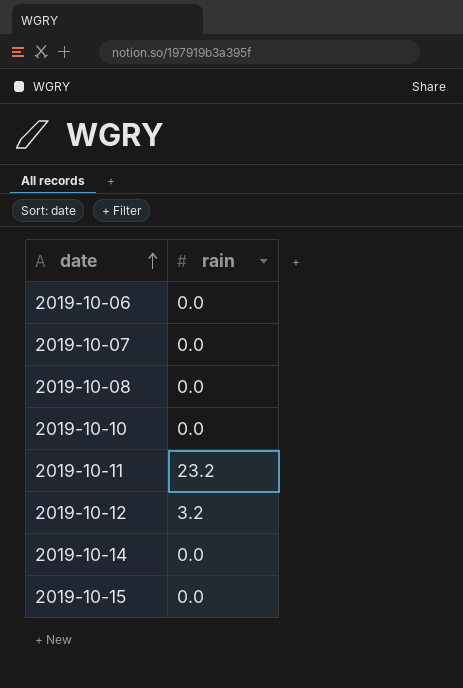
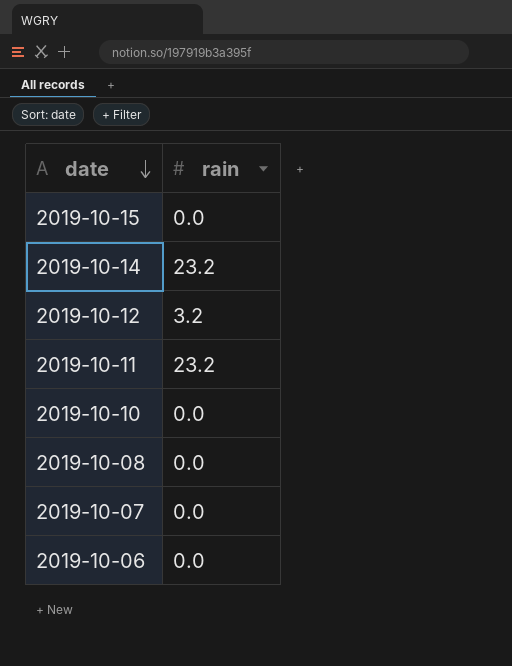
row order: date ascending -> date descending
2019-10-14 | rain: 0.0 -> 23.2

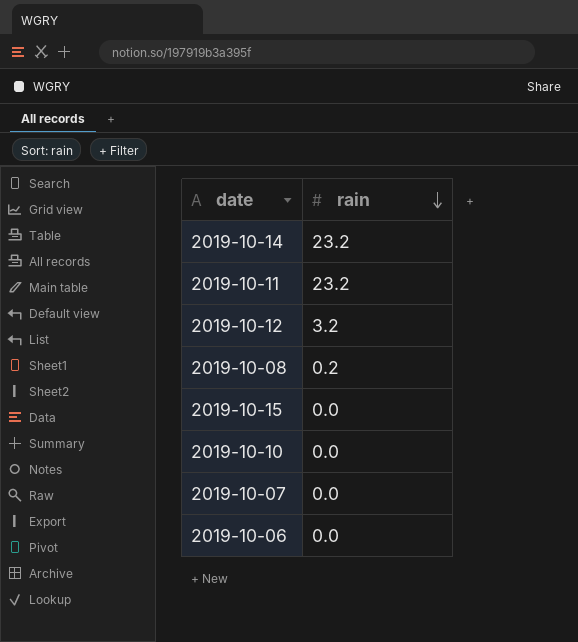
row order: date descending -> rain descending
2019-10-08 | rain: 0.0 -> 0.2

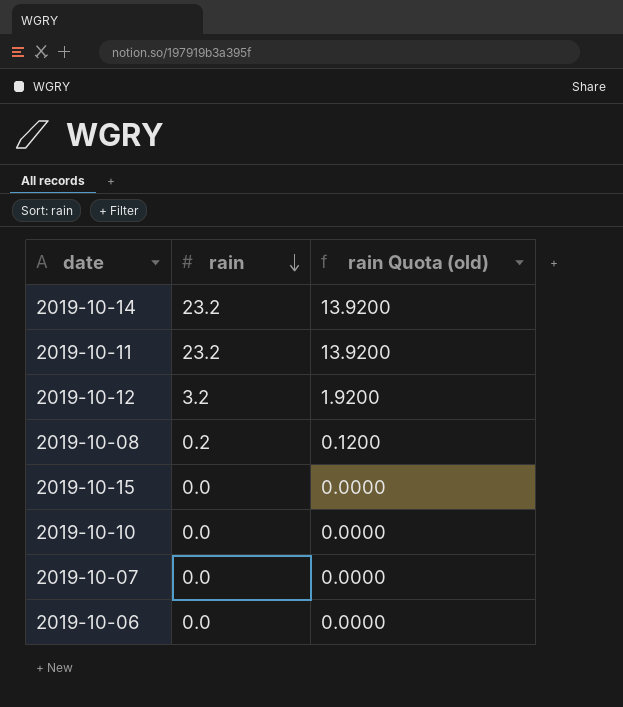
column rain Quota (old) | formula: none -> [rain] * 0.6

